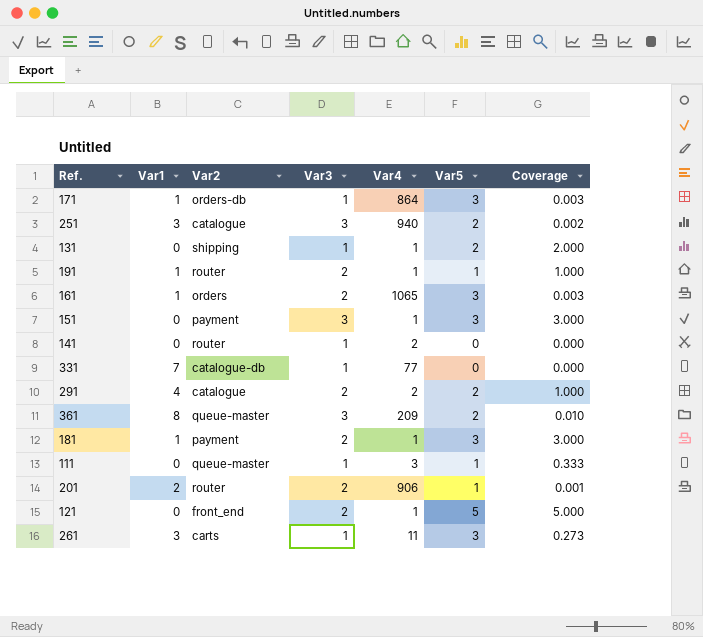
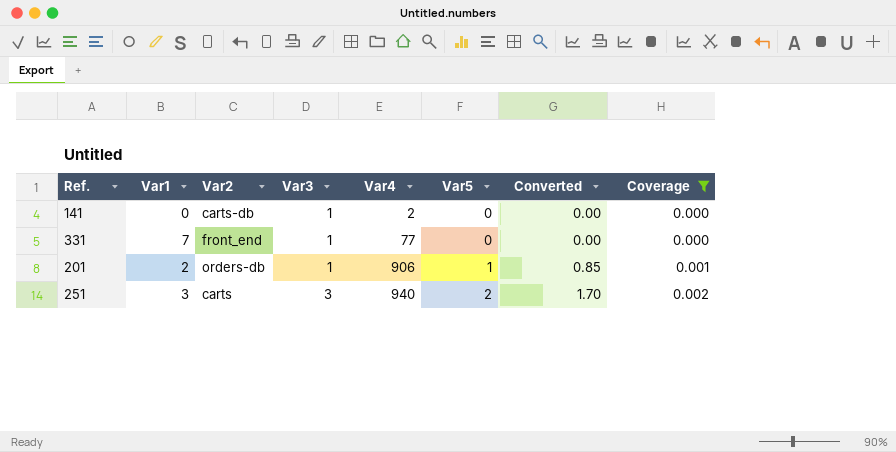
filter: none -> Coverage <= 0.002
row order: none -> Var3 ascending
column Converted | formula: none -> [Var5] * 0.85
141 | Var2: router -> carts-db
331 | Var2: catalogue-db -> front_end
201 | Var2: router -> orders-db
201 | Var3: 2 -> 1
251 | Var2: catalogue -> carts

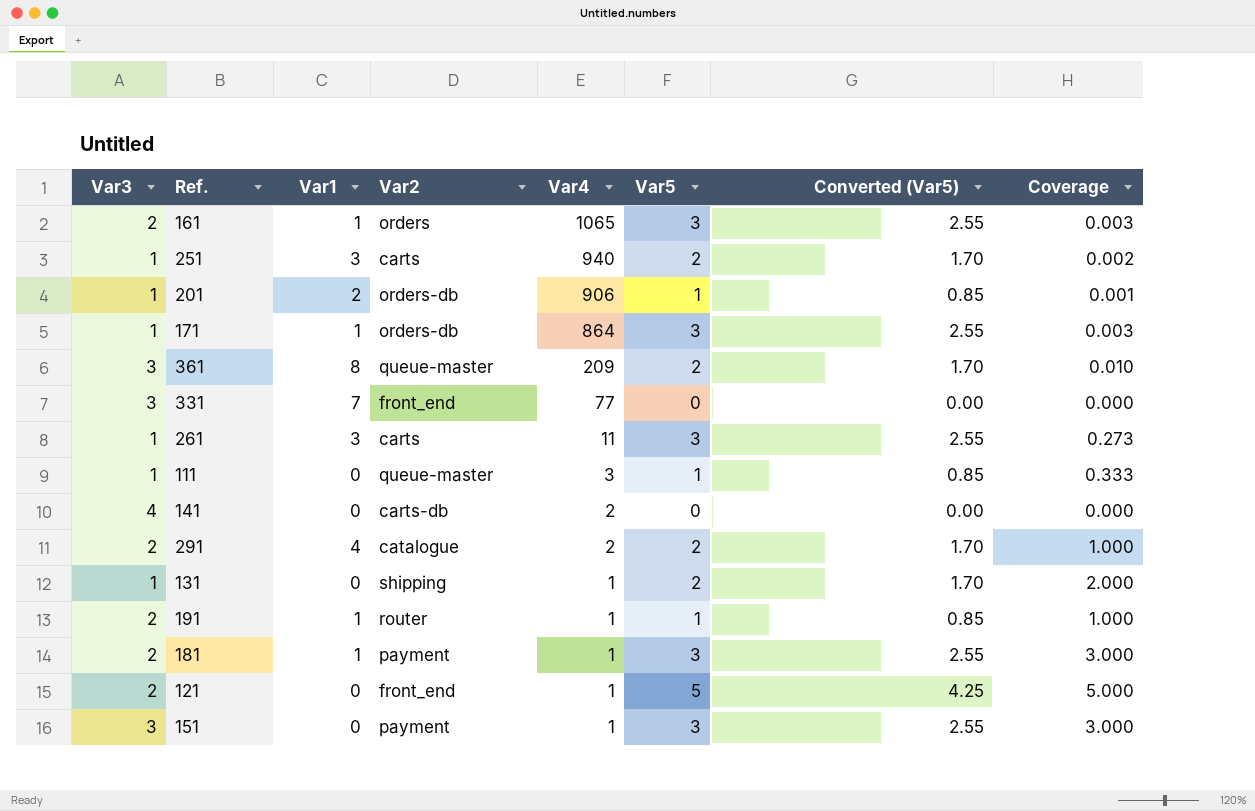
filter: Coverage <= 0.002 -> none
row order: Var3 ascending -> Var4 descending
column Var3 | position: 4 -> 1
column name: Converted -> Converted (Var5)
251 | Var3: 3 -> 1
331 | Var3: 1 -> 3
141 | Var3: 1 -> 4

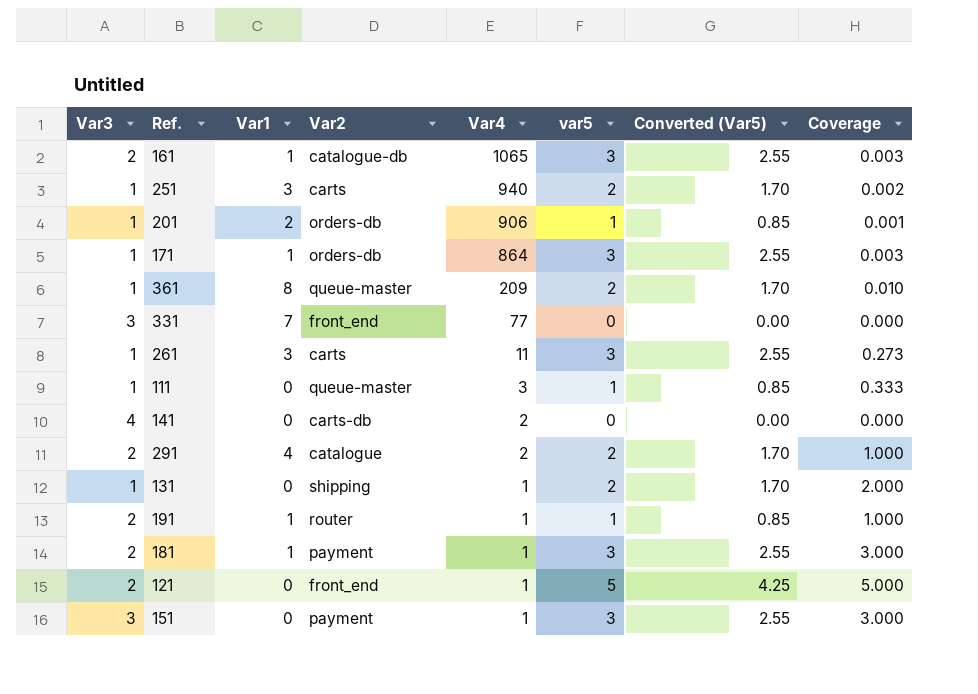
column name: Var5 -> var5
161 | Var2: orders -> catalogue-db
361 | Var3: 3 -> 1

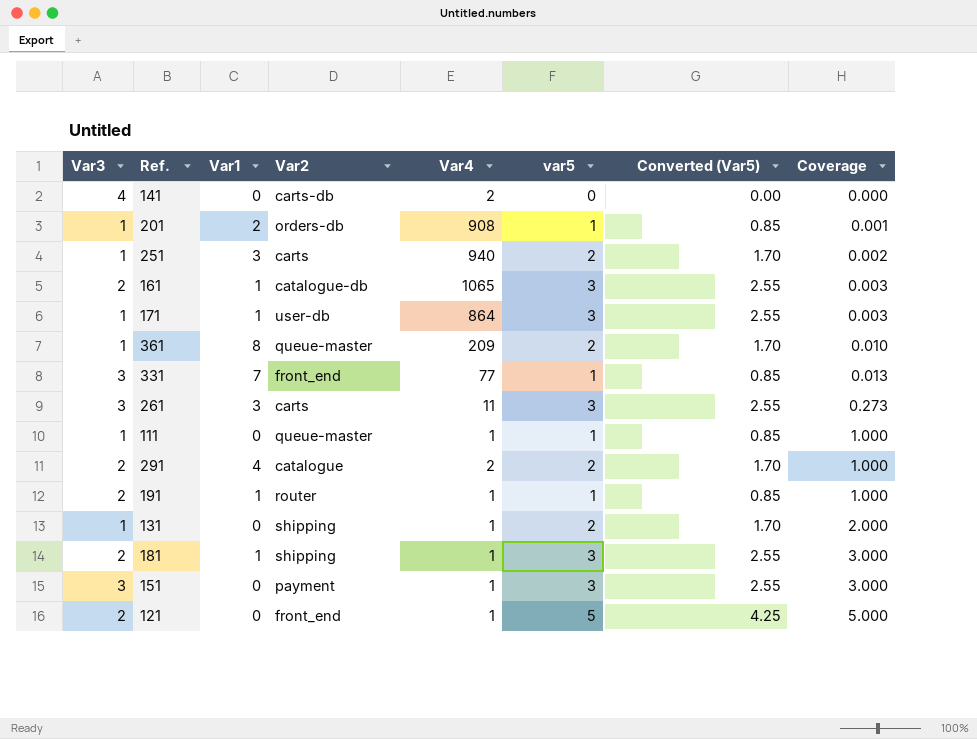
row order: Var4 descending -> Coverage ascending
201 | Var4: 906 -> 908
171 | Var2: orders-db -> user-db
331 | var5: 0 -> 1
331 | Converted (Var5): 0.00 -> 0.85
331 | Coverage: 0.000 -> 0.013
261 | Var3: 1 -> 3
111 | Var4: 3 -> 1
111 | Coverage: 0.333 -> 1.000
181 | Var2: payment -> shipping

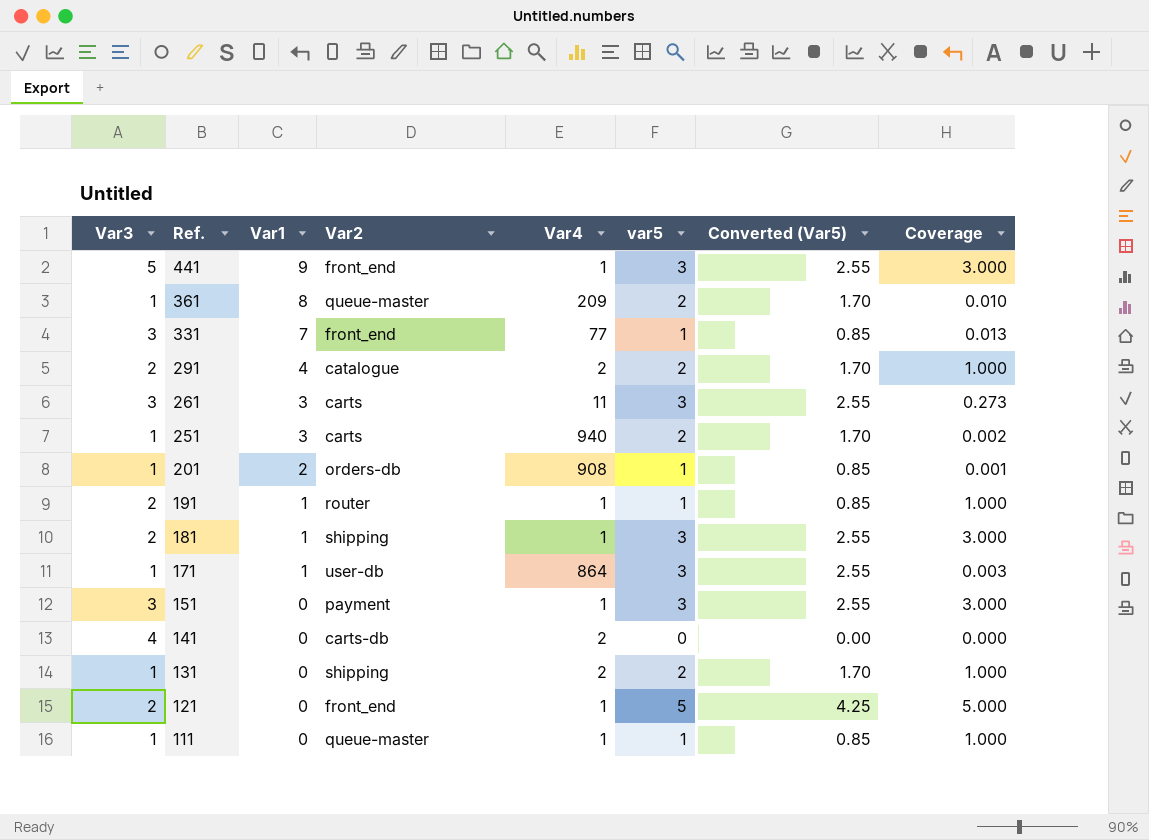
row order: Coverage ascending -> Ref. descending
row 161: 2 | 1 | catalogue-db | 1065 | 3 | 2.55 | 0.003 -> none
row 441: none -> 5 | 9 | front_end | 1 | 3 | 2.55 | 3.000
131 | Var4: 1 -> 2
131 | Coverage: 2.000 -> 1.000

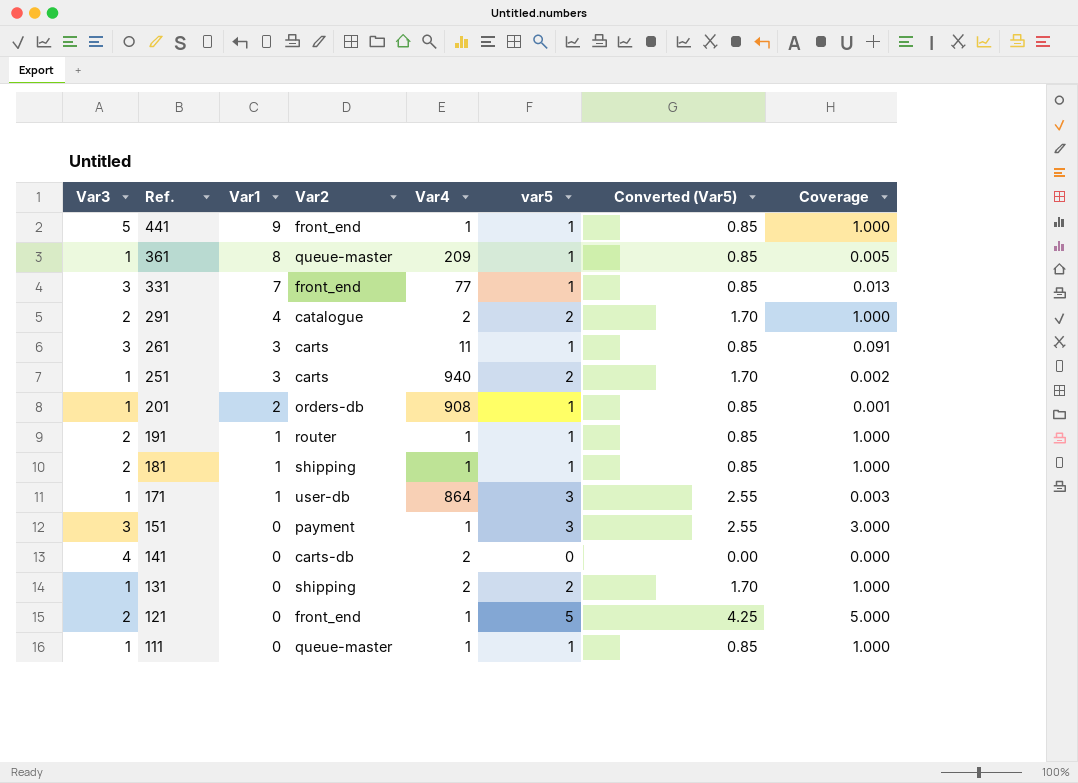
441 | var5: 3 -> 1
441 | Converted (Var5): 2.55 -> 0.85
441 | Coverage: 3.000 -> 1.000
361 | var5: 2 -> 1
361 | Converted (Var5): 1.70 -> 0.85
361 | Coverage: 0.010 -> 0.005
261 | var5: 3 -> 1
261 | Converted (Var5): 2.55 -> 0.85
261 | Coverage: 0.273 -> 0.091
181 | var5: 3 -> 1
181 | Converted (Var5): 2.55 -> 0.85
181 | Coverage: 3.000 -> 1.000

